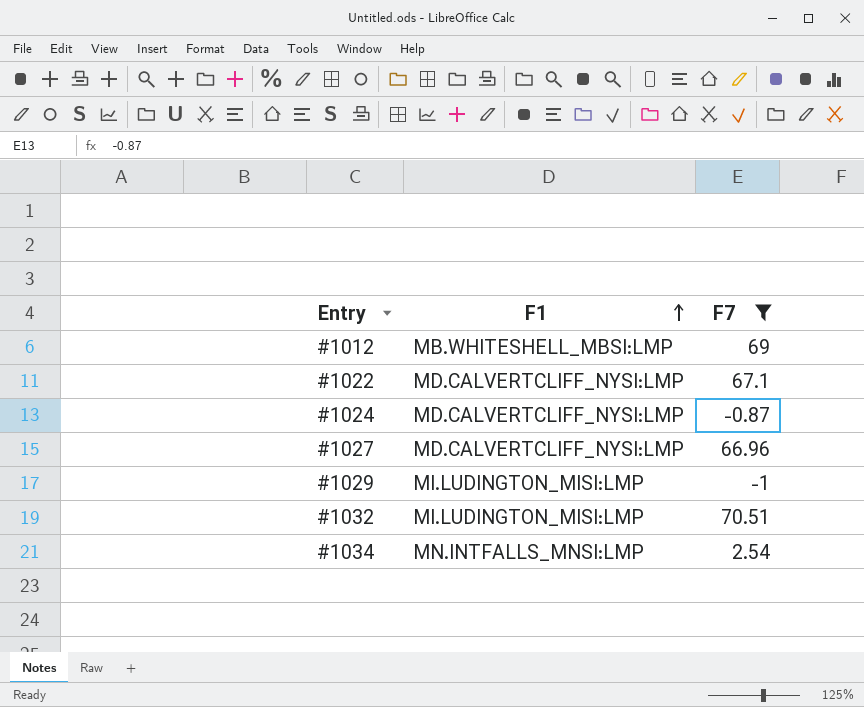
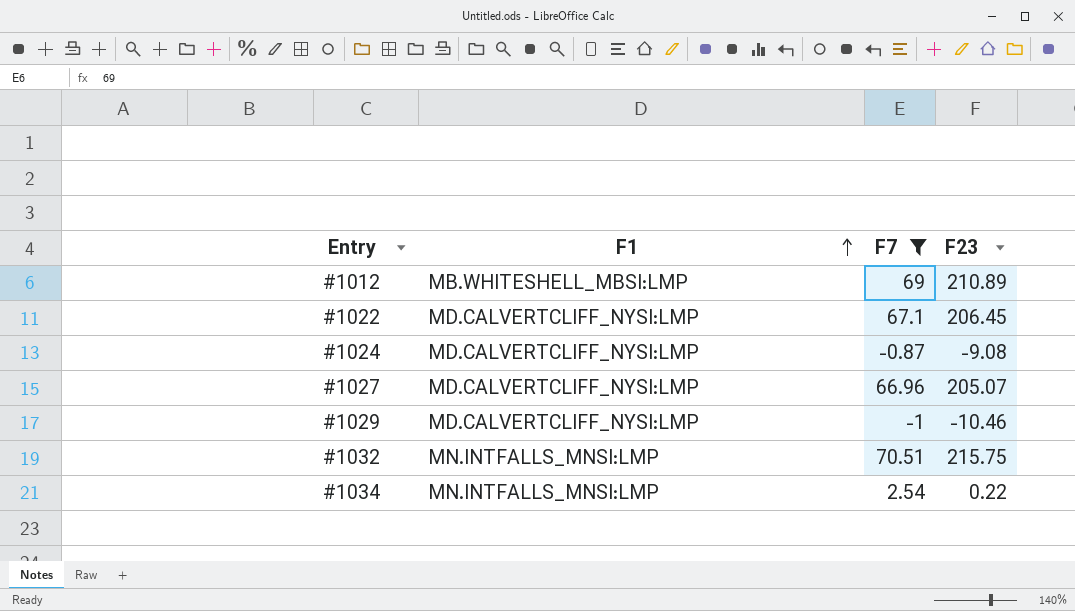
column F23 | position: none -> 4
#1029 | F1: MI.LUDINGTON_MISI:LMP -> MD.CALVERTCLIFF_NYSI:LMP
#1032 | F1: MI.LUDINGTON_MISI:LMP -> MN.INTFALLS_MNSI:LMP

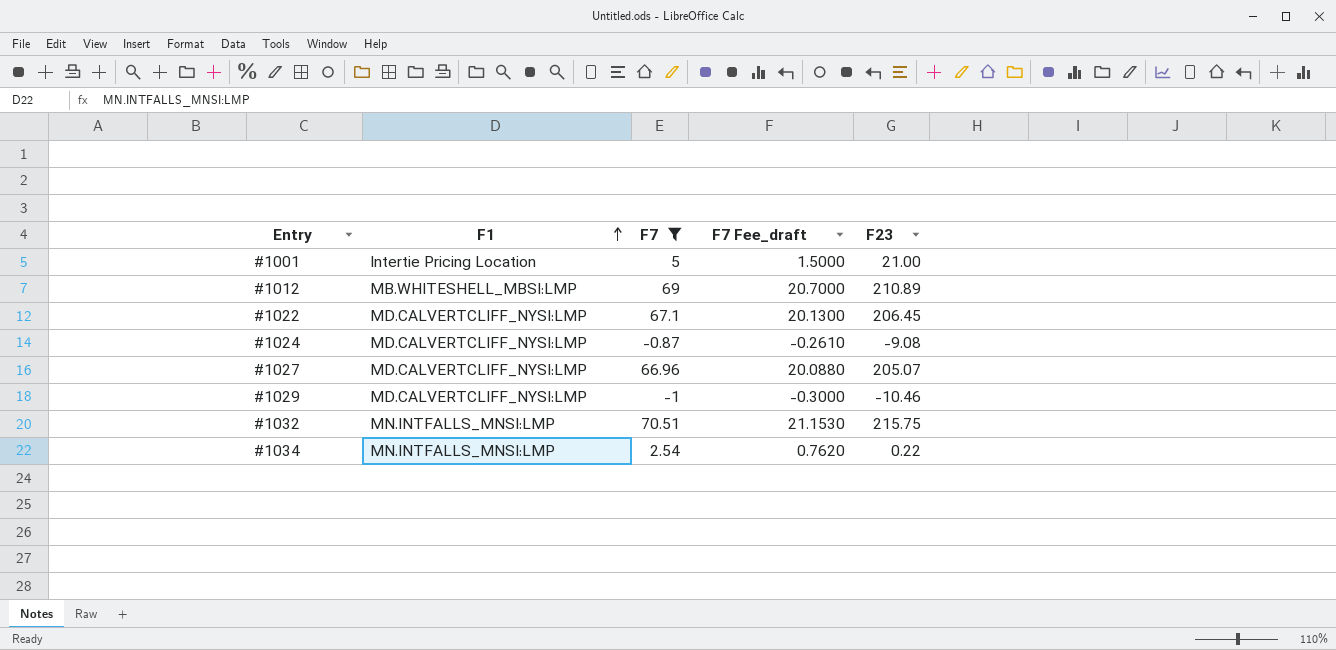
column F7 Fee_draft | formula: none -> [F7] * 0.3
row #1001: none -> Intertie Pricing Location | 5 | 1.5000 | 21.00

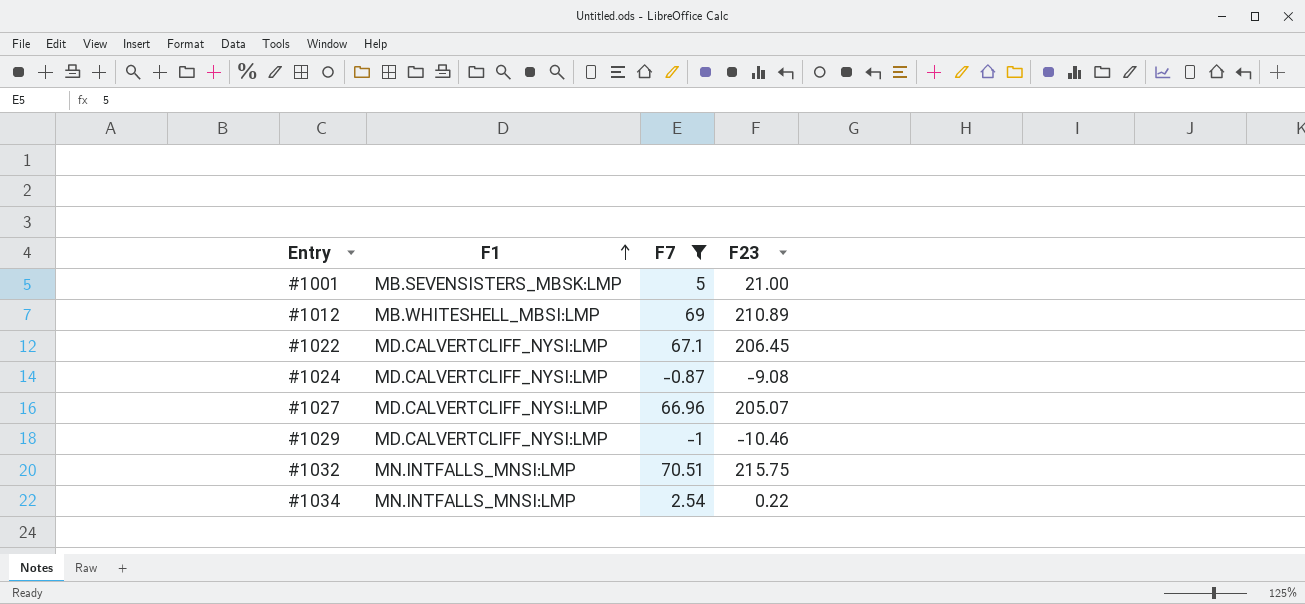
column F7 Fee_draft | formula: [F7] * 0.3 -> none
#1001 | F1: Intertie Pricing Location -> MB.SEVENSISTERS_MBSK:LMP

